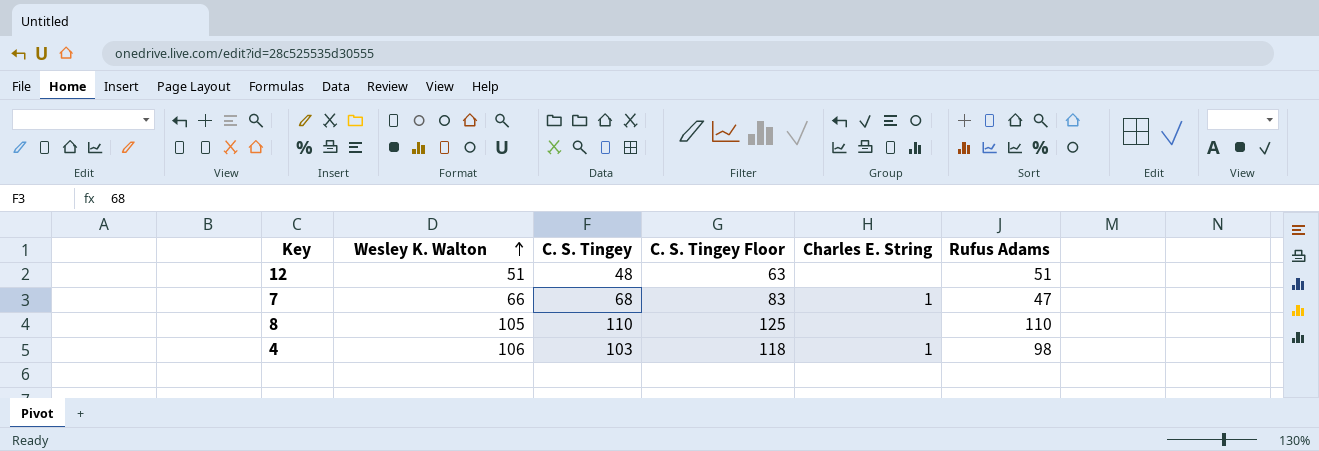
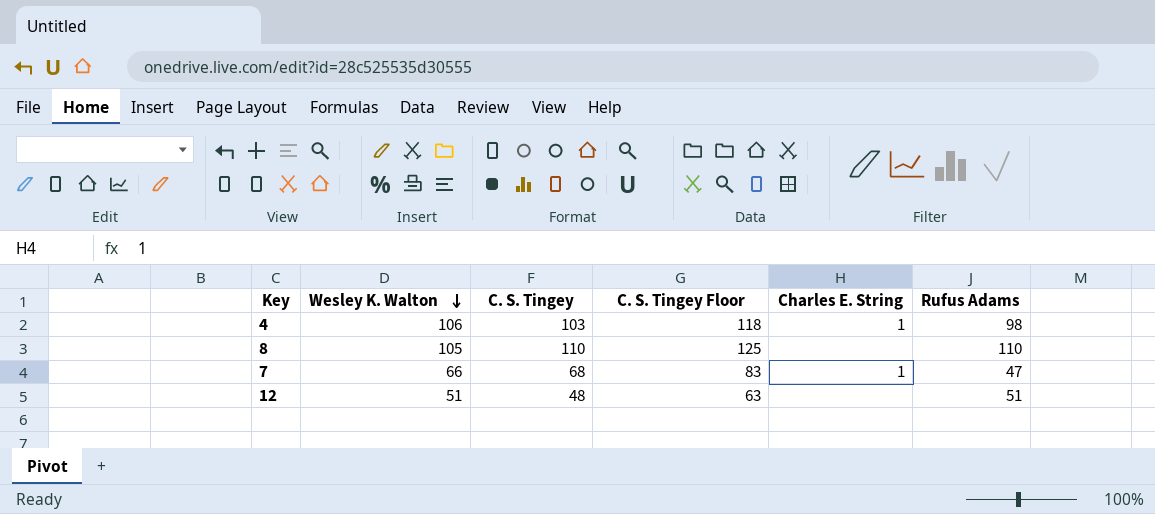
row order: Wesley K. Walton ascending -> Wesley K. Walton descending

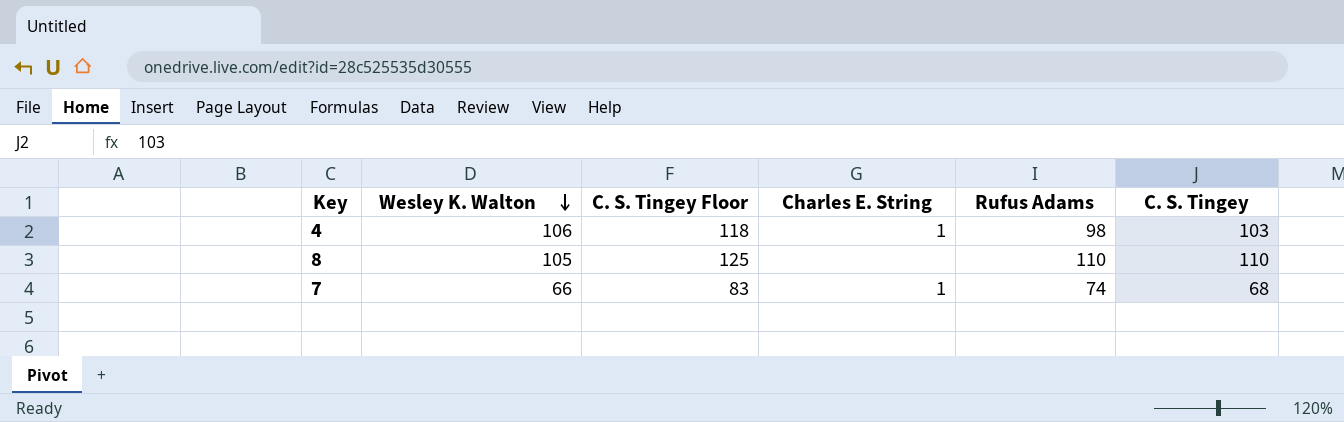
column C. S. Tingey | position: 3 -> 6
row 12: 51 | 48 | 63 | none | 51 -> none
7 | Rufus Adams: 47 -> 74

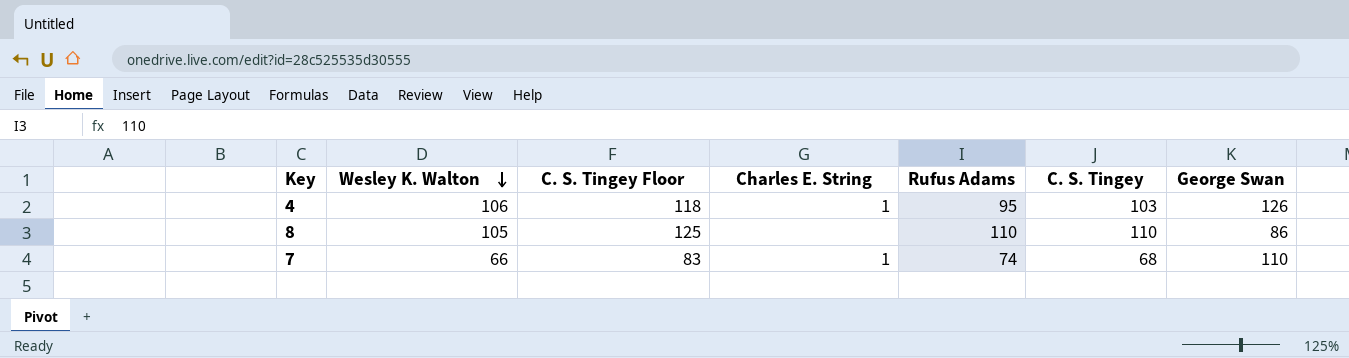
column George Swan | position: none -> 7
4 | Rufus Adams: 98 -> 95

